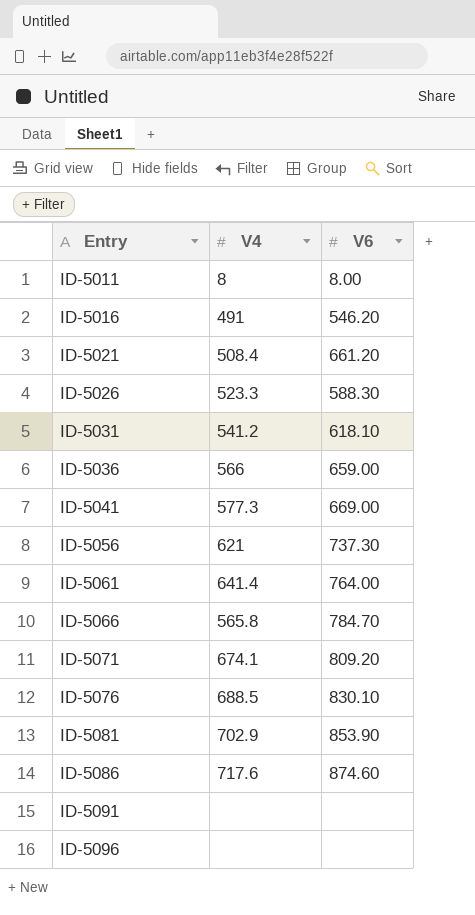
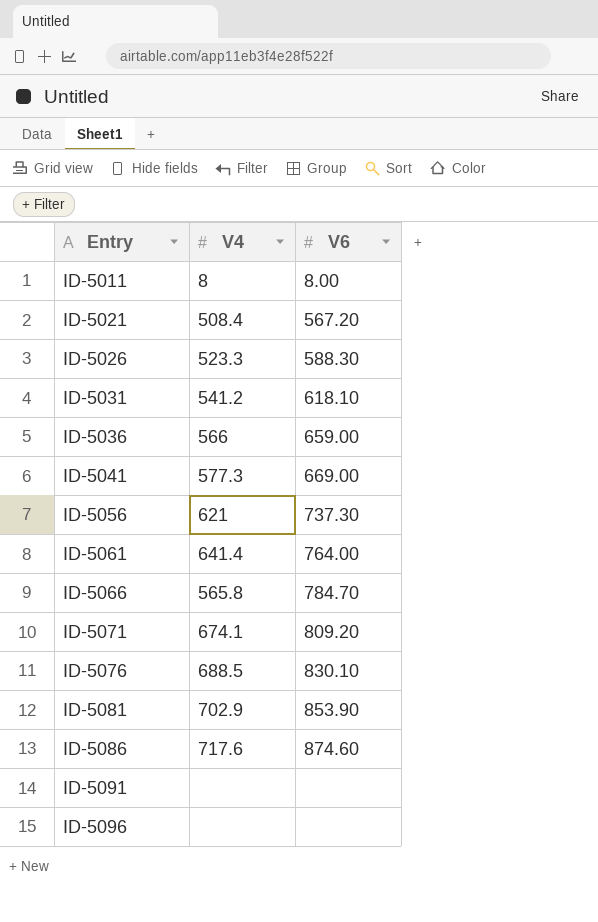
row ID-5016: 491 | 546.20 -> none
ID-5021 | V6: 661.20 -> 567.20

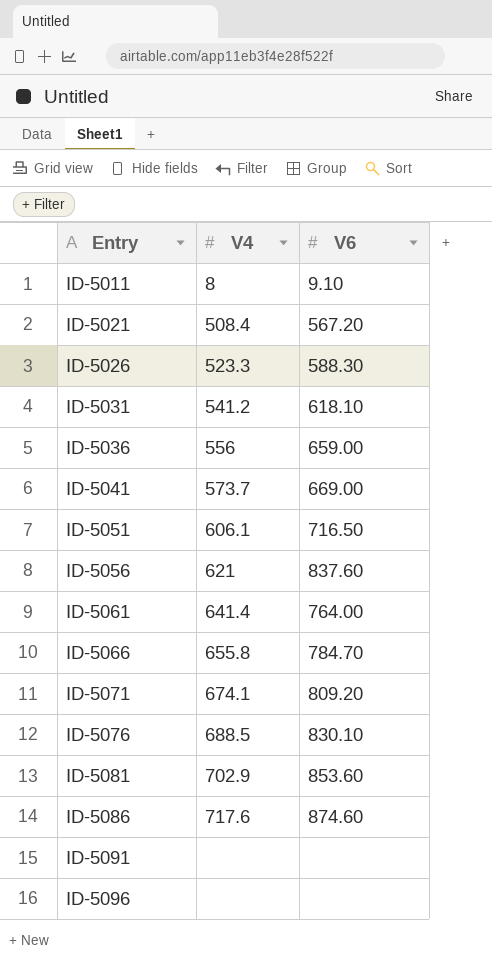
ID-5011 | V6: 8.00 -> 9.10
ID-5036 | V4: 566 -> 556
ID-5041 | V4: 577.3 -> 573.7
row ID-5051: none -> 606.1 | 716.50
ID-5056 | V6: 737.30 -> 837.60
ID-5066 | V4: 565.8 -> 655.8
ID-5081 | V6: 853.90 -> 853.60

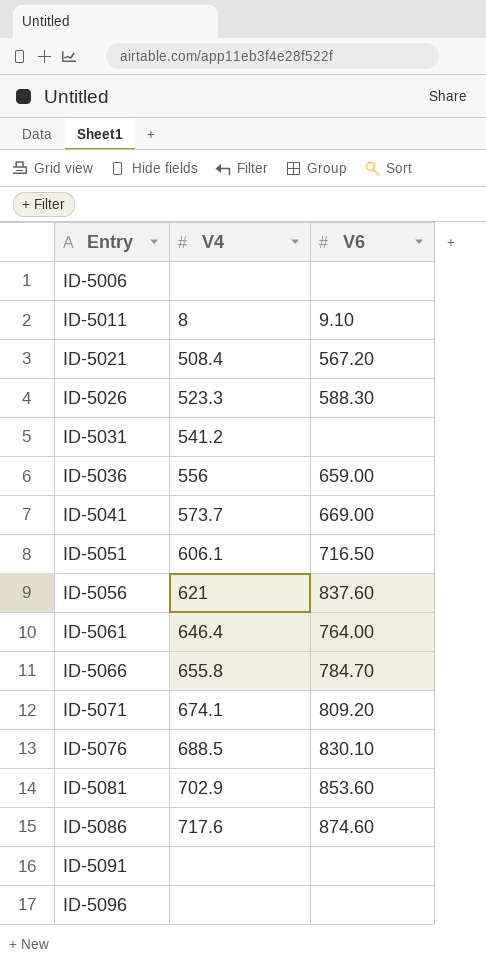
row ID-5006: none -> none | none
ID-5031 | V6: 618.10 -> none
ID-5061 | V4: 641.4 -> 646.4

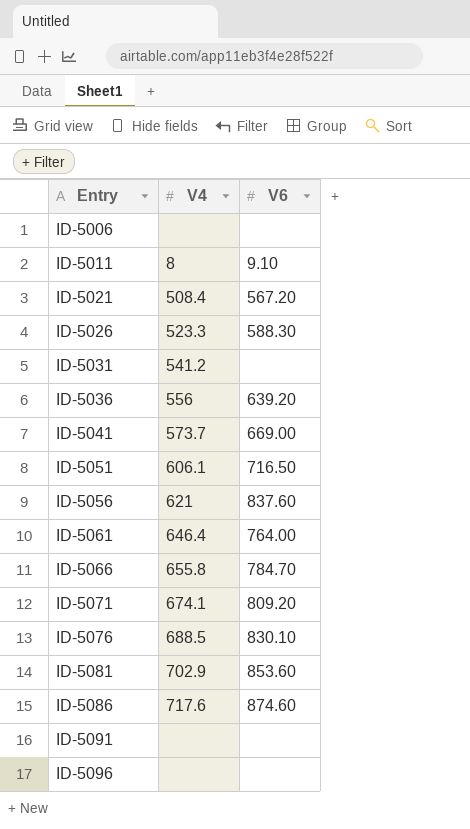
ID-5036 | V6: 659.00 -> 639.20

